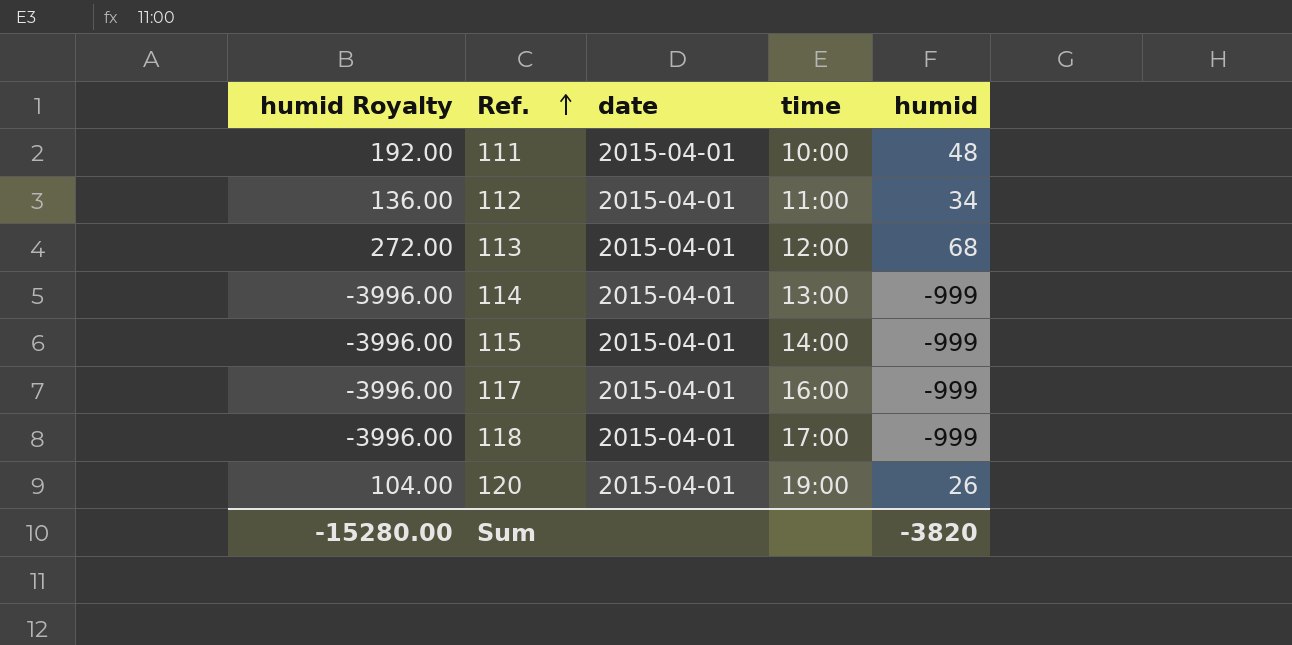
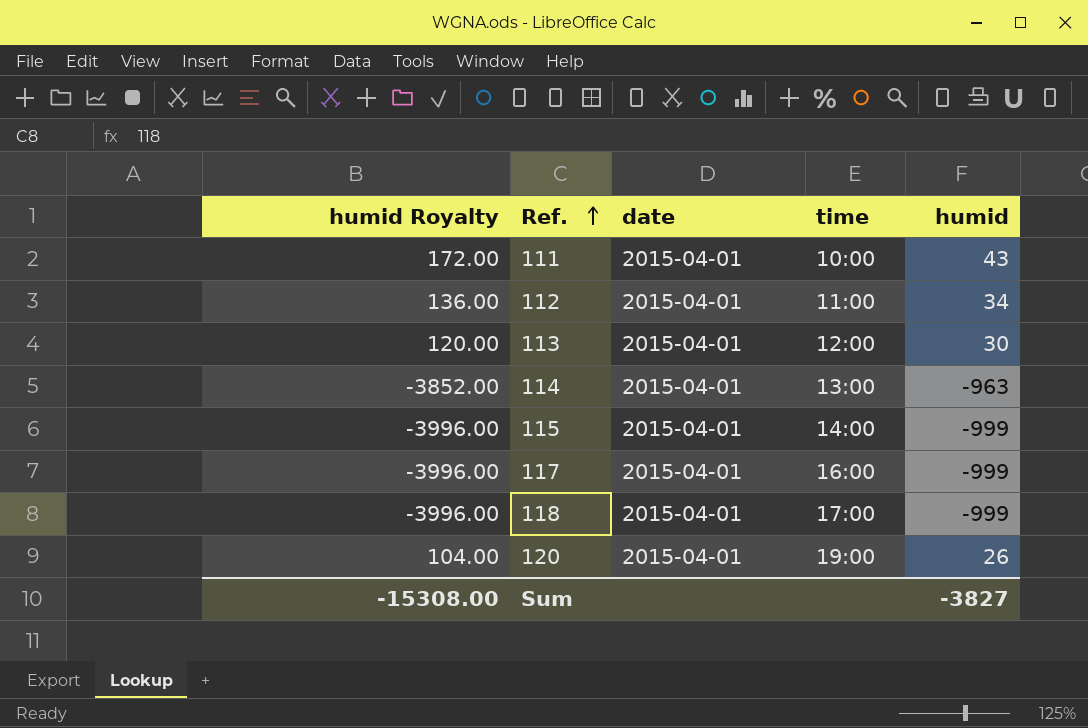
111 | humid Royalty: 192.00 -> 172.00
111 | humid: 48 -> 43
113 | humid Royalty: 272.00 -> 120.00
113 | humid: 68 -> 30
114 | humid Royalty: -3996.00 -> -3852.00
114 | humid: -999 -> -963
Sum | humid Royalty: -15280.00 -> -15308.00
Sum | humid: -3820 -> -3827

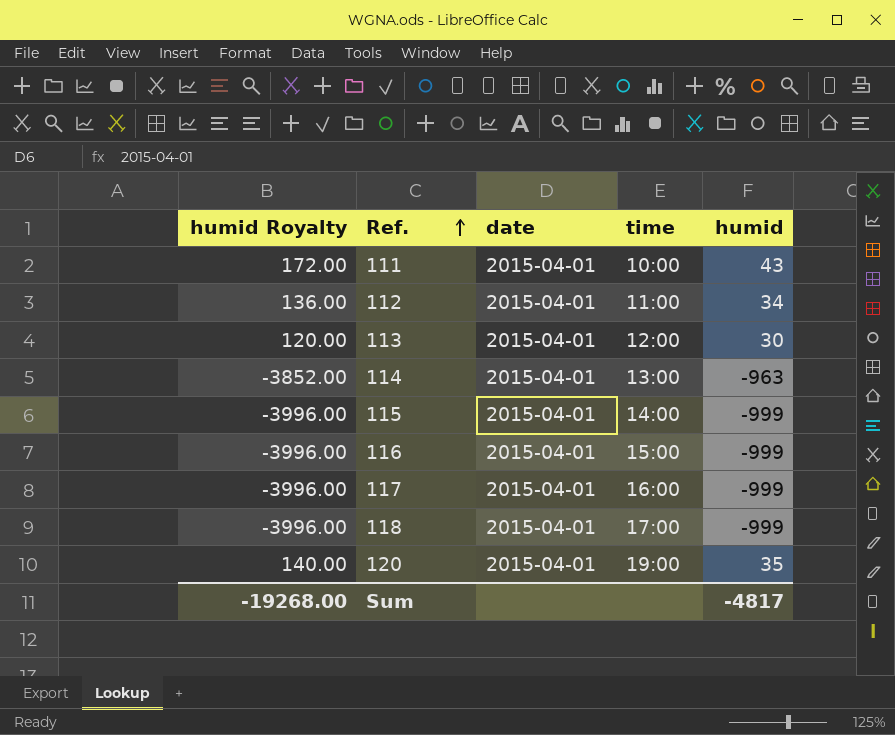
row 116: none -> -3996.00 | 2015-04-01 | 15:00 | -999
120 | humid Royalty: 104.00 -> 140.00
120 | humid: 26 -> 35
Sum | humid Royalty: -15308.00 -> -19268.00
Sum | humid: -3827 -> -4817

